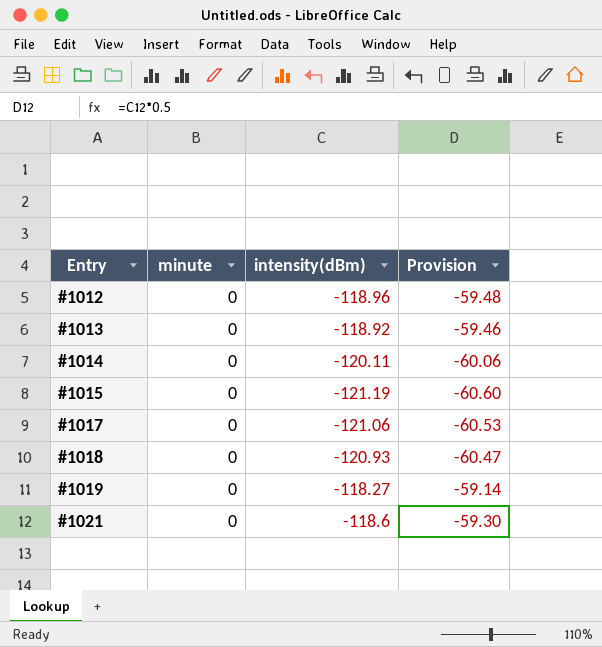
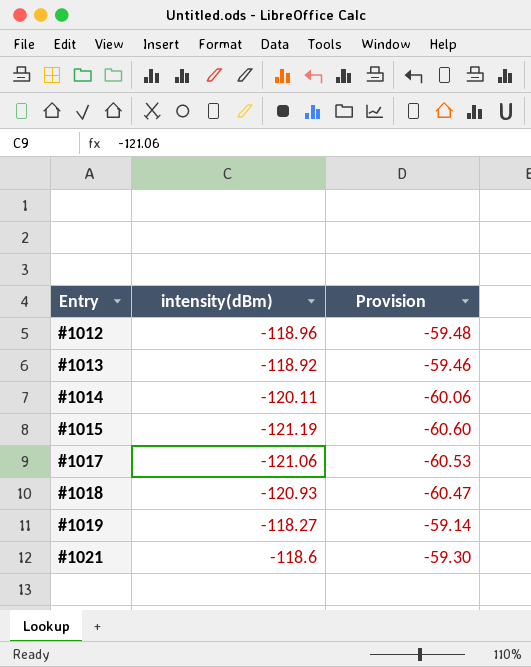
column minute | position: 2 -> none

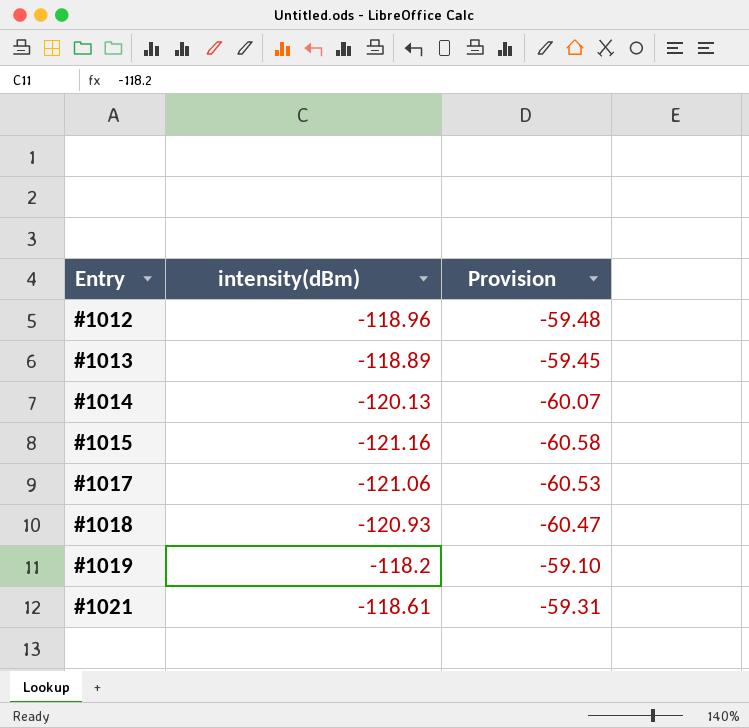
#1013 | intensity(dBm): -118.92 -> -118.89
#1013 | Provision: -59.46 -> -59.45
#1014 | intensity(dBm): -120.11 -> -120.13
#1014 | Provision: -60.06 -> -60.07
#1015 | intensity(dBm): -121.19 -> -121.16
#1015 | Provision: -60.60 -> -60.58
#1019 | intensity(dBm): -118.27 -> -118.2
#1019 | Provision: -59.14 -> -59.10
#1021 | intensity(dBm): -118.6 -> -118.61
#1021 | Provision: -59.30 -> -59.31

